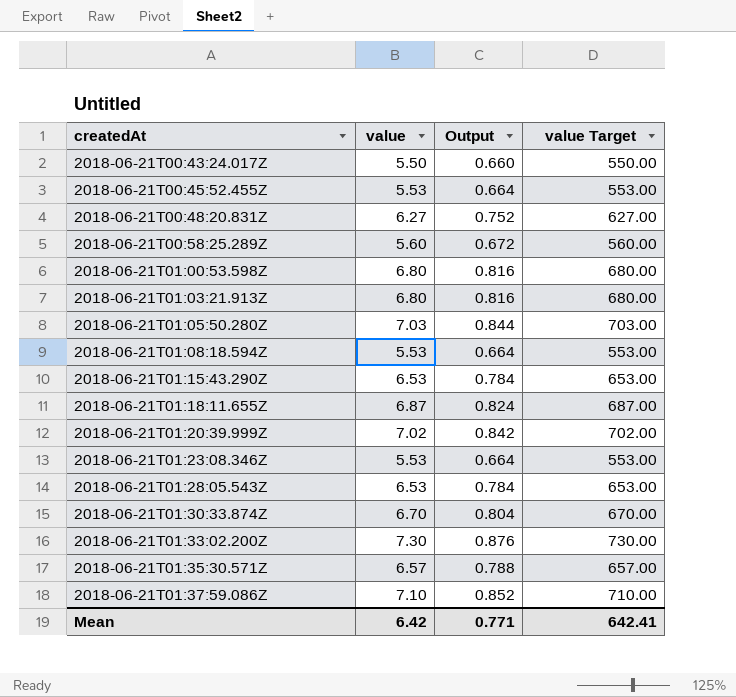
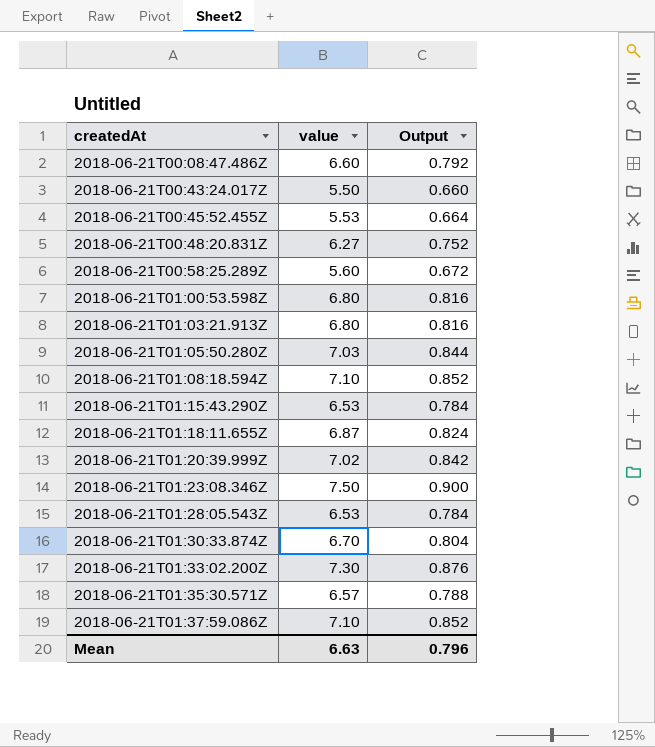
column value Target | formula: [value] * 100 -> none
row 2018-06-21T00:08:47.486Z: none -> 6.60 | 0.792
2018-06-21T01:08:18.594Z | value: 5.53 -> 7.10
2018-06-21T01:08:18.594Z | Output: 0.664 -> 0.852
2018-06-21T01:23:08.346Z | value: 5.53 -> 7.50
2018-06-21T01:23:08.346Z | Output: 0.664 -> 0.900
Mean | value: 6.42 -> 6.63
Mean | Output: 0.771 -> 0.796

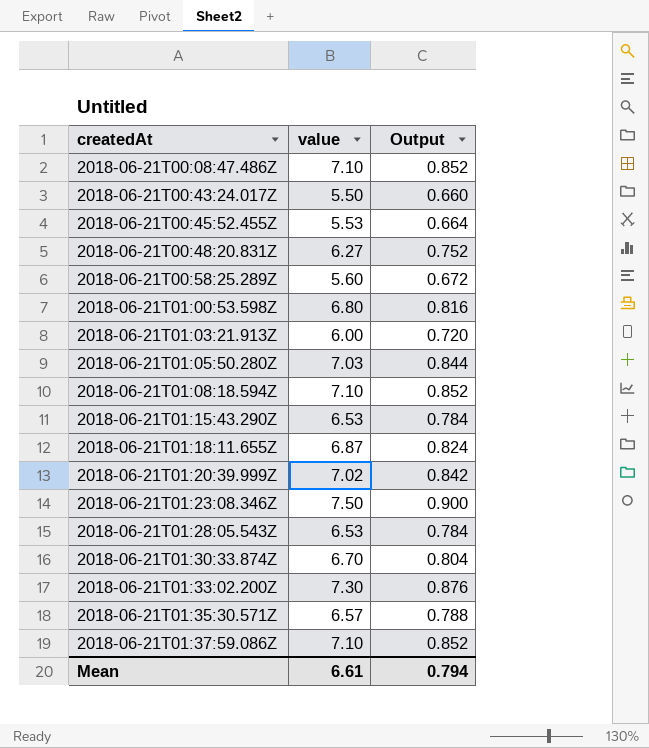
2018-06-21T00:08:47.486Z | value: 6.60 -> 7.10
2018-06-21T00:08:47.486Z | Output: 0.792 -> 0.852
2018-06-21T01:03:21.913Z | value: 6.80 -> 6.00
2018-06-21T01:03:21.913Z | Output: 0.816 -> 0.720
Mean | value: 6.63 -> 6.61
Mean | Output: 0.796 -> 0.794

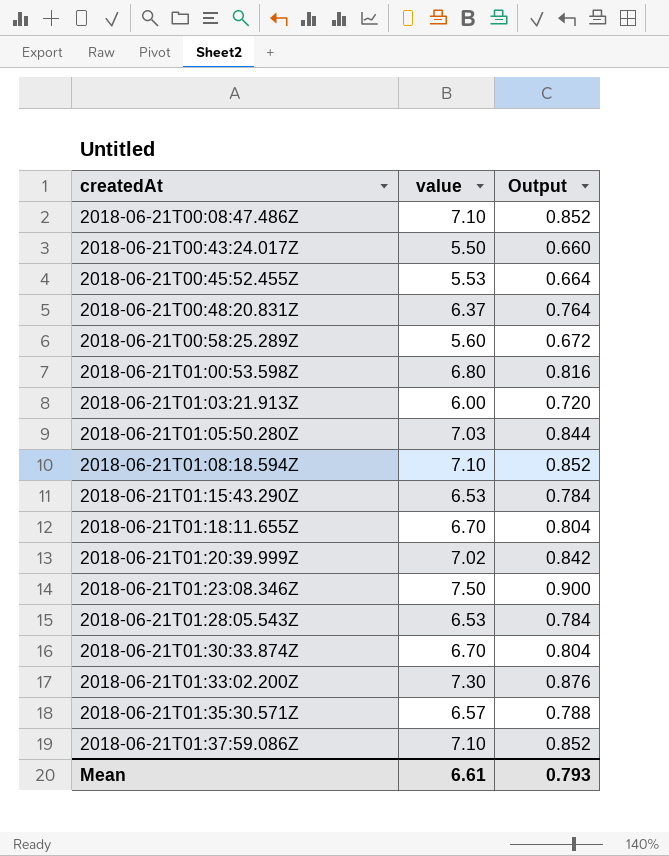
2018-06-21T00:48:20.831Z | value: 6.27 -> 6.37
2018-06-21T00:48:20.831Z | Output: 0.752 -> 0.764
2018-06-21T01:18:11.655Z | value: 6.87 -> 6.70
2018-06-21T01:18:11.655Z | Output: 0.824 -> 0.804
Mean | Output: 0.794 -> 0.793

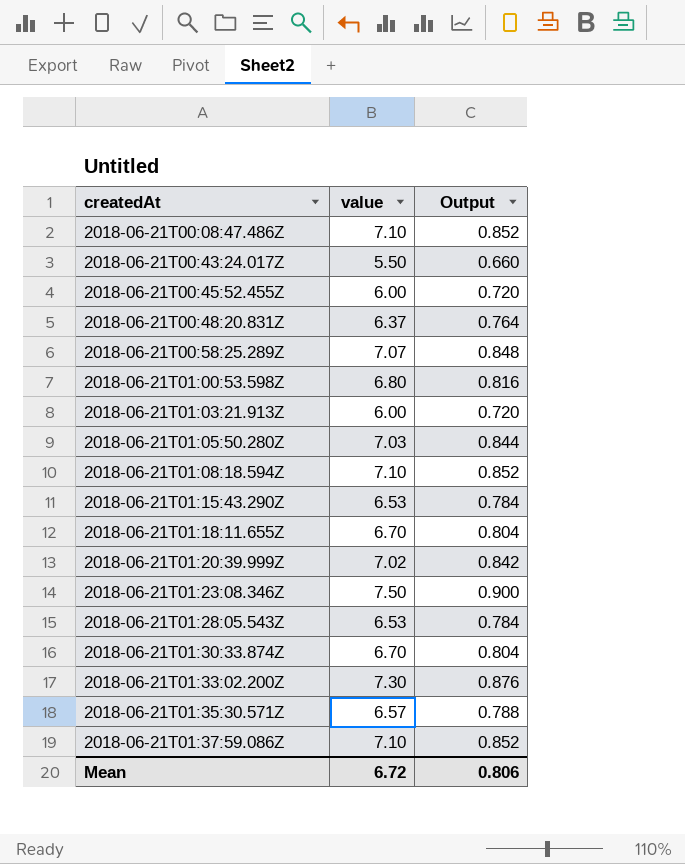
2018-06-21T00:45:52.455Z | value: 5.53 -> 6.00
2018-06-21T00:45:52.455Z | Output: 0.664 -> 0.720
2018-06-21T00:58:25.289Z | value: 5.60 -> 7.07
2018-06-21T00:58:25.289Z | Output: 0.672 -> 0.848
Mean | value: 6.61 -> 6.72
Mean | Output: 0.793 -> 0.806

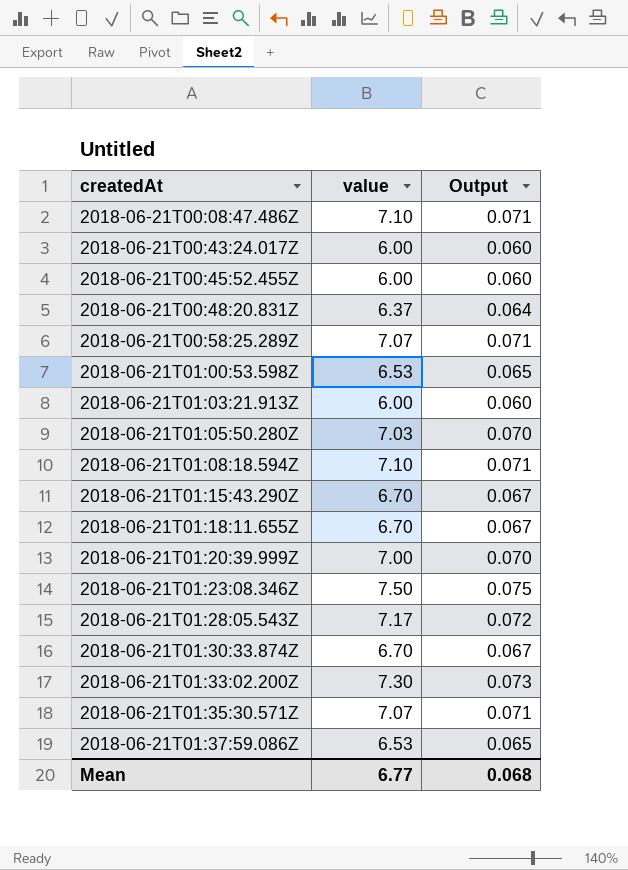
column Output | formula: [value] * 0.12 -> [value] * 0.01
2018-06-21T00:43:24.017Z | value: 5.50 -> 6.00
2018-06-21T01:00:53.598Z | value: 6.80 -> 6.53
2018-06-21T01:15:43.290Z | value: 6.53 -> 6.70
2018-06-21T01:20:39.999Z | value: 7.02 -> 7.00
2018-06-21T01:28:05.543Z | value: 6.53 -> 7.17
2018-06-21T01:35:30.571Z | value: 6.57 -> 7.07
2018-06-21T01:37:59.086Z | value: 7.10 -> 6.53
Mean | value: 6.72 -> 6.77
Mean | Output: 0.806 -> 0.068

